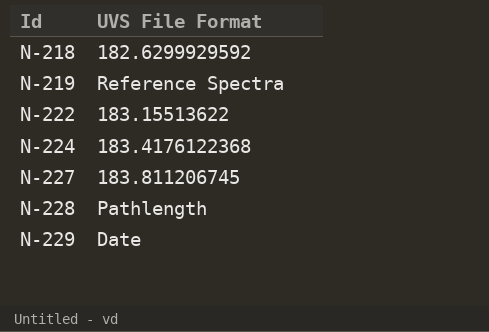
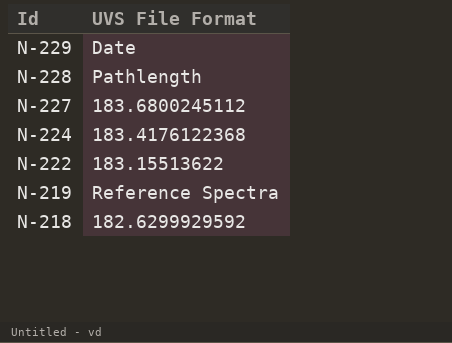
row order: Id ascending -> Id descending
N-227 | UVS File Format: 183.811206745 -> 183.6800245112

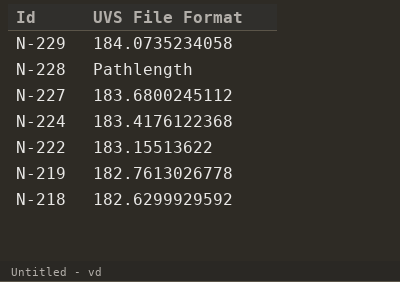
N-229 | UVS File Format: Date -> 184.0735234058
N-219 | UVS File Format: Reference Spectra -> 182.7613026778

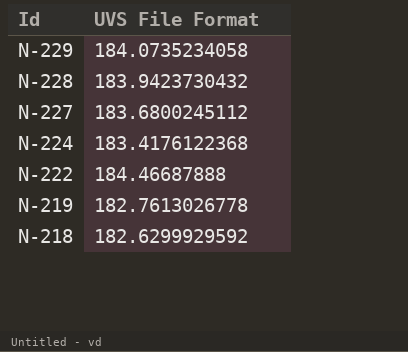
N-228 | UVS File Format: Pathlength -> 183.9423730432
N-222 | UVS File Format: 183.15513622 -> 184.46687888

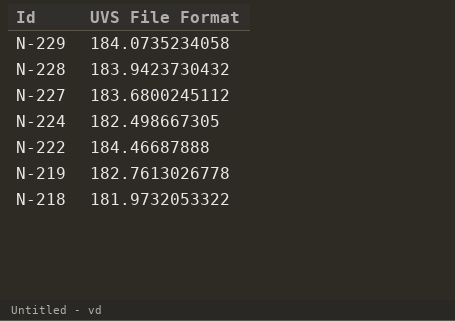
N-224 | UVS File Format: 183.4176122368 -> 182.498667305
N-218 | UVS File Format: 182.6299929592 -> 181.9732053322

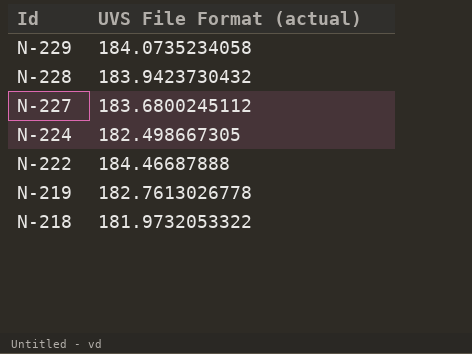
column name: UVS File Format -> UVS File Format (actual)

